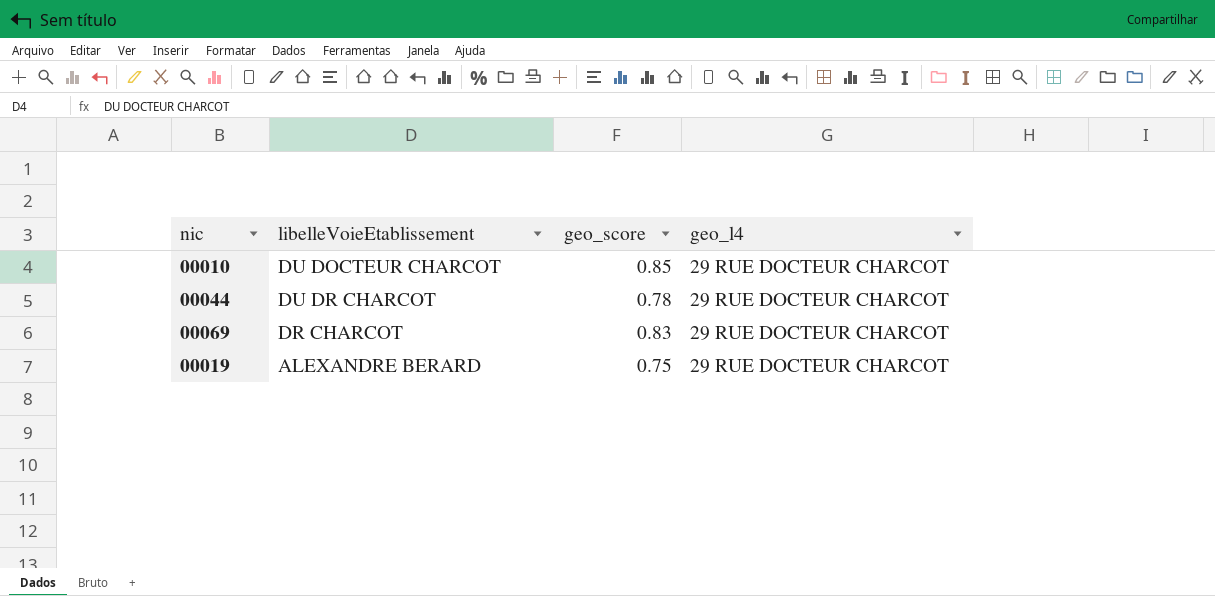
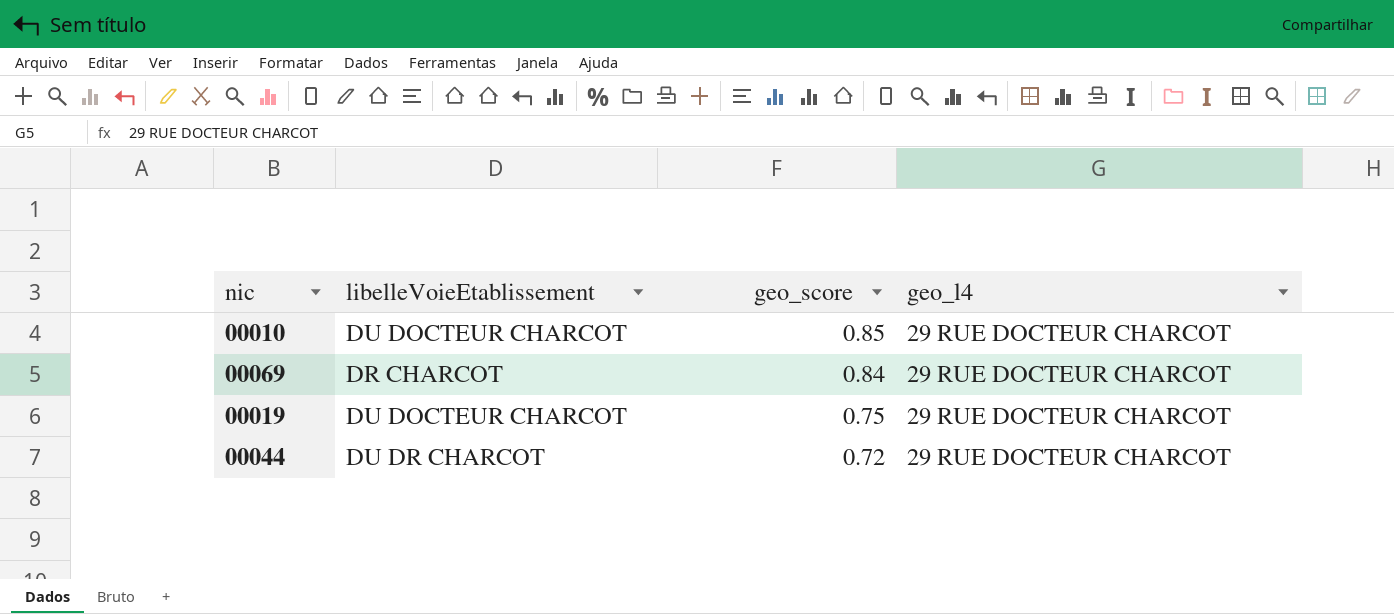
row order: none -> geo_score descending
00069 | geo_score: 0.83 -> 0.84
00019 | libelleVoieEtablissement: ALEXANDRE BERARD -> DU DOCTEUR CHARCOT
00044 | geo_score: 0.78 -> 0.72

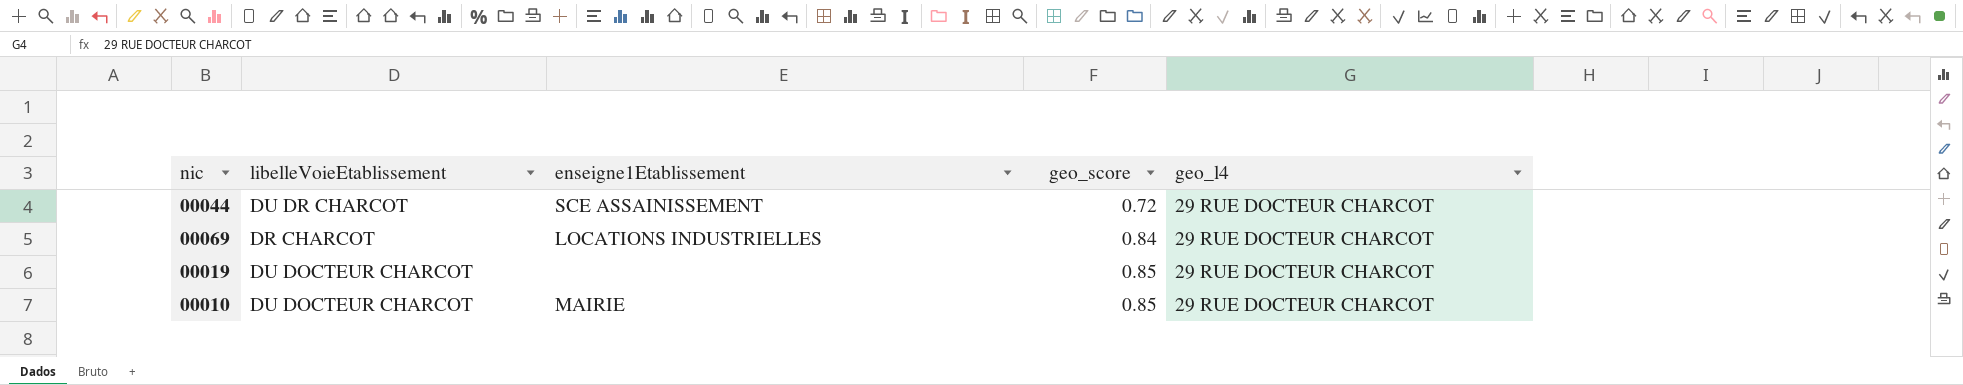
row order: geo_score descending -> geo_score ascending
column enseigne1Etablissement | position: none -> 3
00019 | geo_score: 0.75 -> 0.85

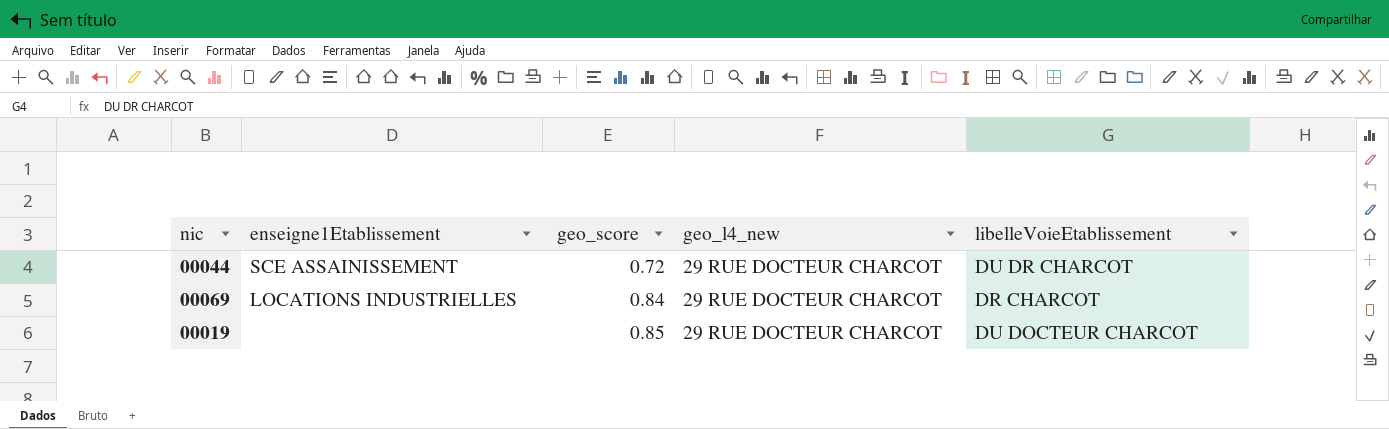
column name: geo_l4 -> geo_l4_new
column libelleVoieEtablissement | position: 2 -> 5
row 00010: DU DOCTEUR CHARCOT | MAIRIE | 0.85 | 29 RUE DOCTEUR CHARCOT -> none

